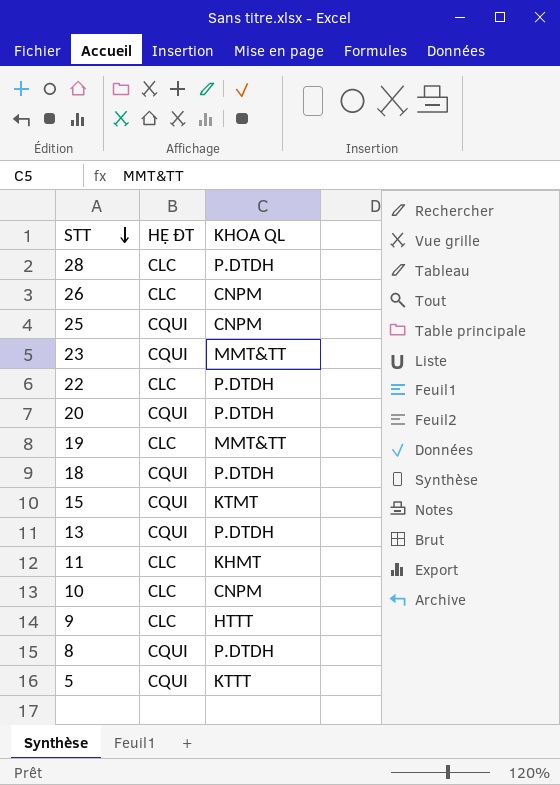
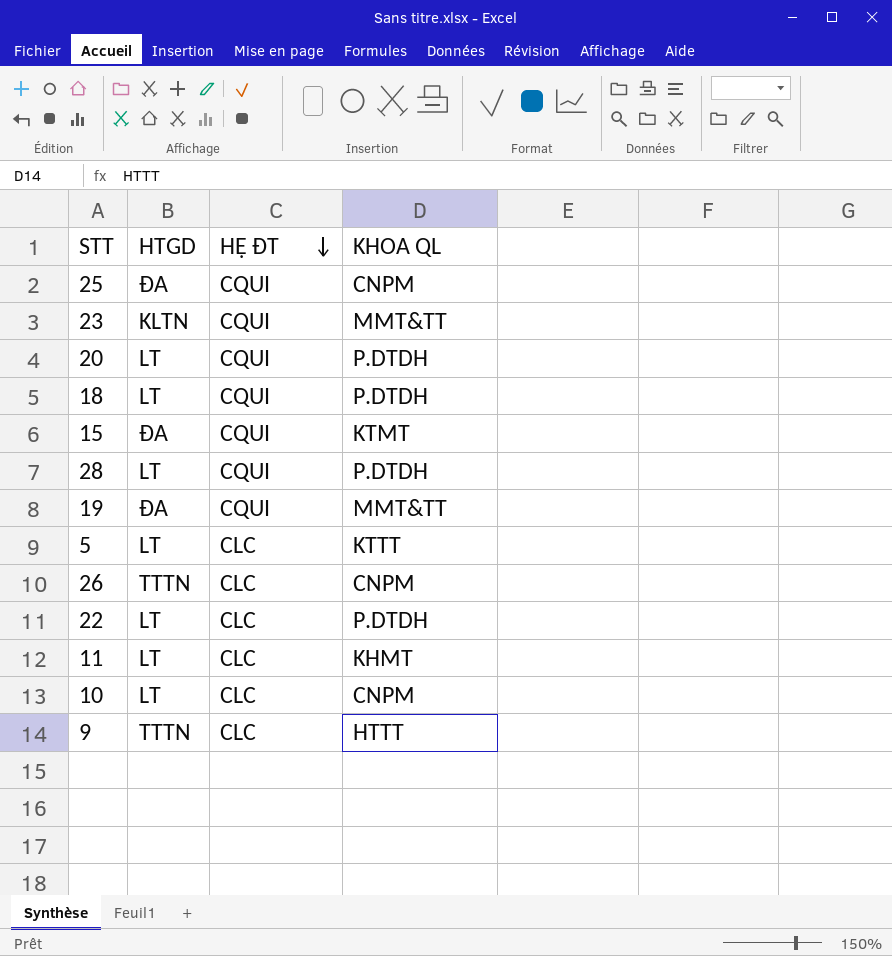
row order: STT descending -> HỆ ĐT descending
column HTGD | position: none -> 2
row 13: CQUI | P.DTDH -> none
row 8: CQUI | P.DTDH -> none
28 | HỆ ĐT: CLC -> CQUI
19 | HỆ ĐT: CLC -> CQUI
5 | HỆ ĐT: CQUI -> CLC

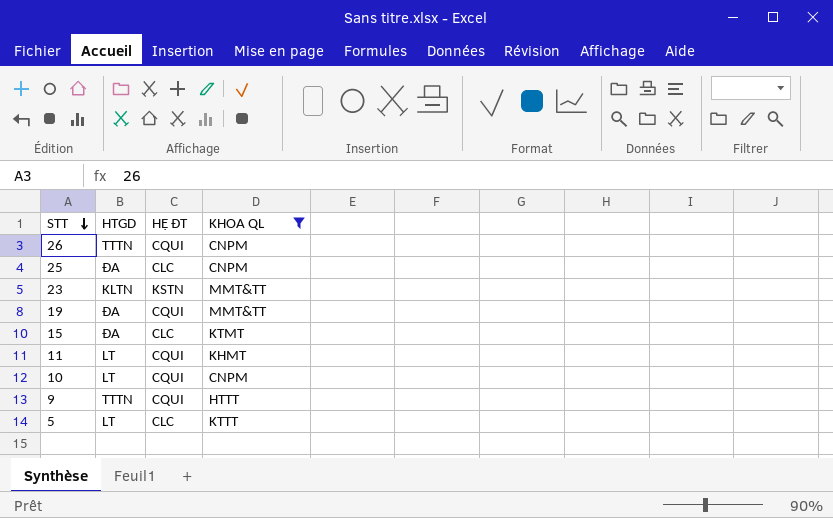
filter: none -> KHOA QL != P.DTDH
row order: HỆ ĐT descending -> STT descending
26 | HỆ ĐT: CLC -> CQUI
25 | HỆ ĐT: CQUI -> CLC
23 | HỆ ĐT: CQUI -> KSTN
15 | HỆ ĐT: CQUI -> CLC
11 | HỆ ĐT: CLC -> CQUI
10 | HỆ ĐT: CLC -> CQUI
9 | HỆ ĐT: CLC -> CQUI

